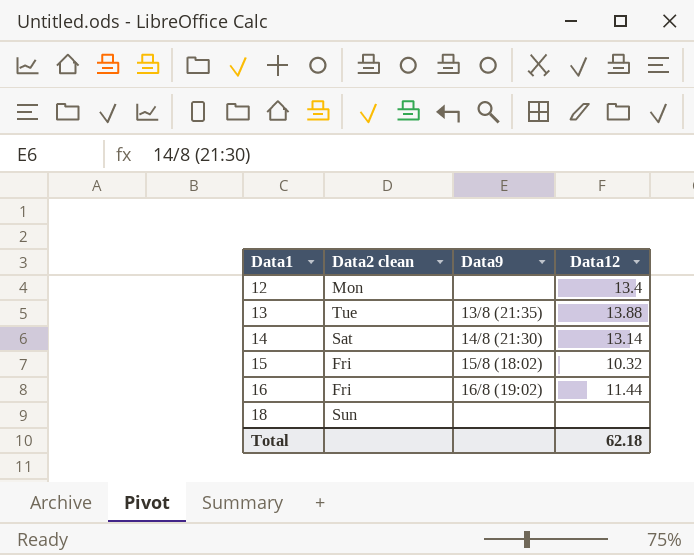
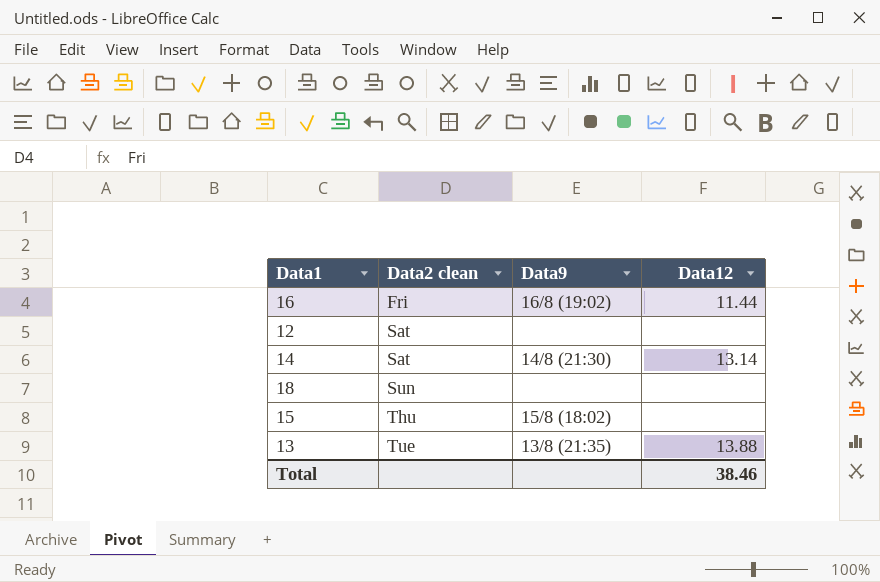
row order: Data1 ascending -> Data2 clean ascending
12 | Data2 clean: Mon -> Sat
12 | Data12: 13.4 -> none
15 | Data2 clean: Fri -> Thu
15 | Data12: 10.32 -> none
Total | Data12: 62.18 -> 38.46

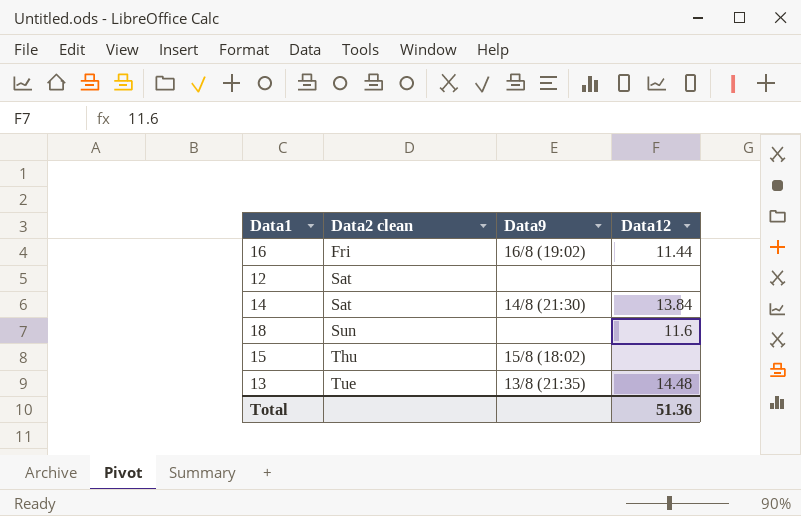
14 | Data12: 13.14 -> 13.84
18 | Data12: none -> 11.6
13 | Data12: 13.88 -> 14.48
Total | Data12: 38.46 -> 51.36

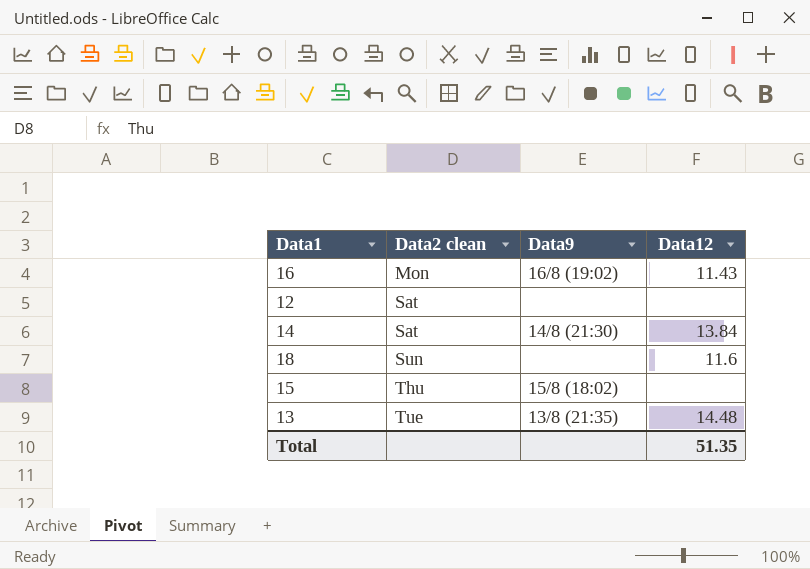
16 | Data2 clean: Fri -> Mon
16 | Data12: 11.44 -> 11.43
Total | Data12: 51.36 -> 51.35

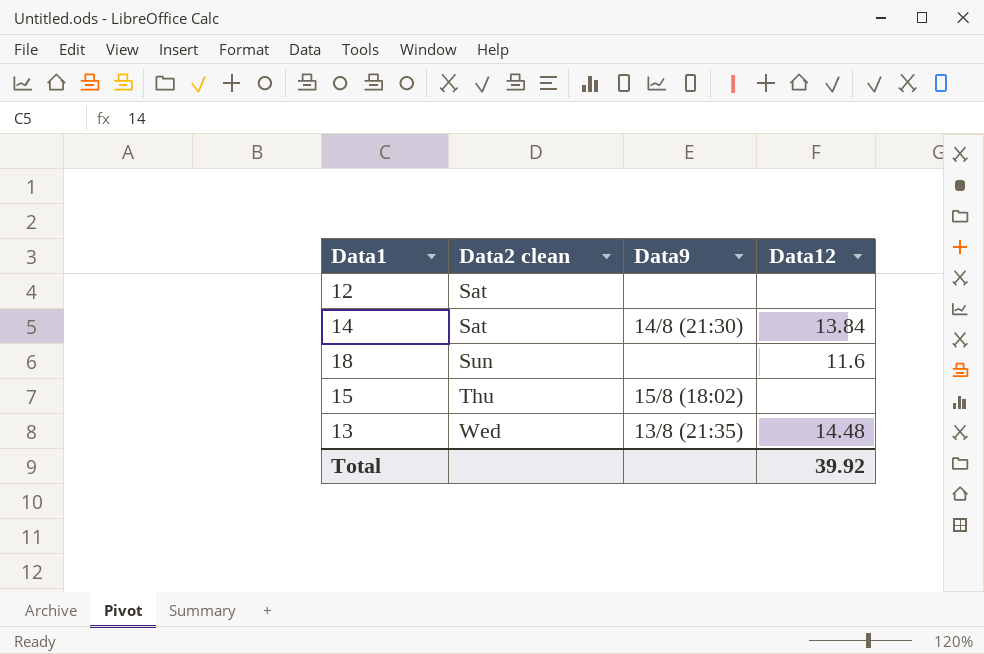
row 16: Mon | 16/8 (19:02) | 11.43 -> none
13 | Data2 clean: Tue -> Wed
Total | Data12: 51.35 -> 39.92

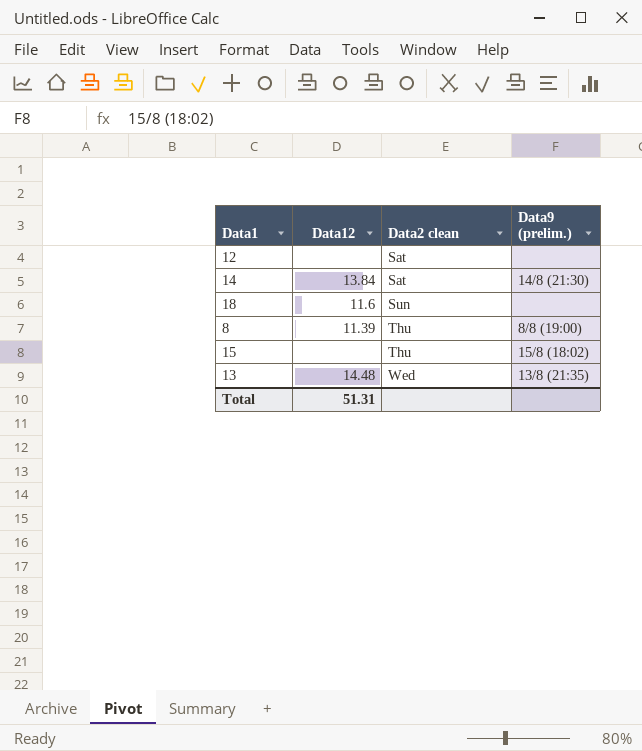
column Data12 | position: 4 -> 2
column name: Data9 -> Data9 (prelim.)
row 8: none -> 11.39 | Thu | 8/8 (19:00)
Total | Data12: 39.92 -> 51.31

